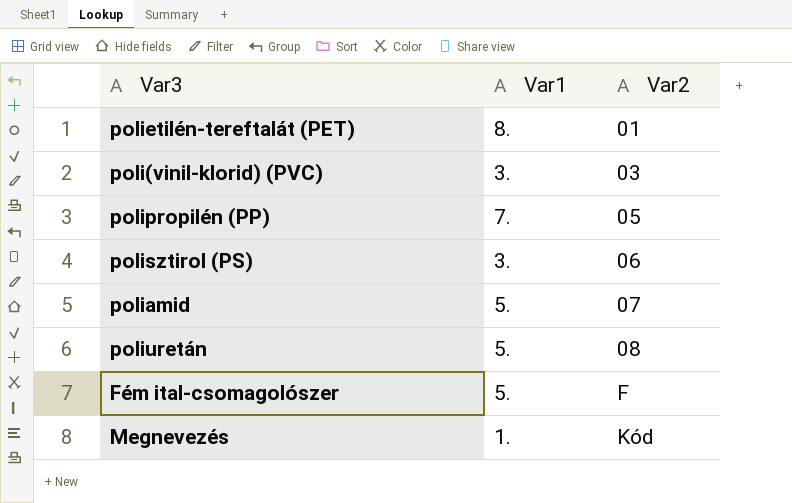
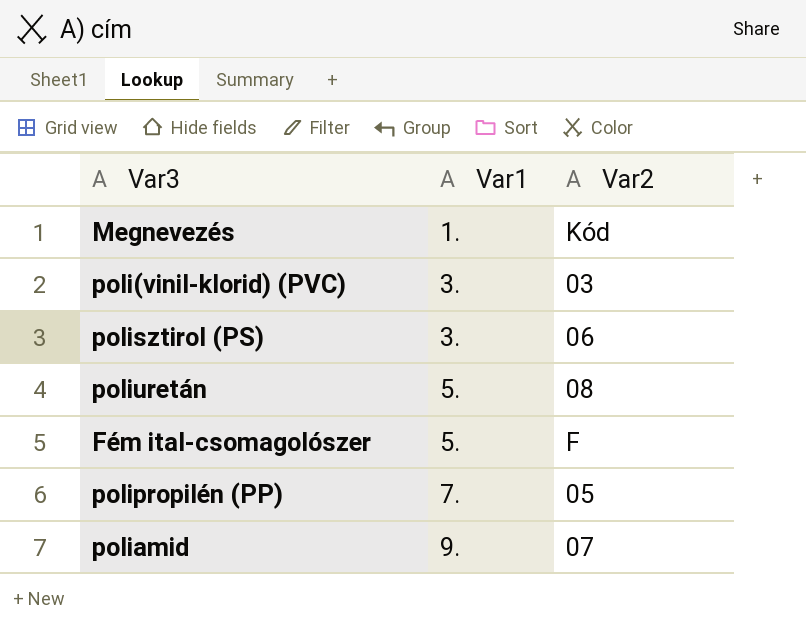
row order: Var2 ascending -> Var1 ascending
row polietilén-tereftalát (PET): 8. | 01 -> none
poliamid | Var1: 5. -> 9.

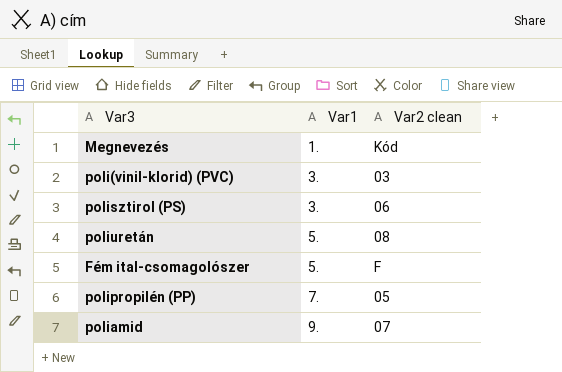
column name: Var2 -> Var2 clean

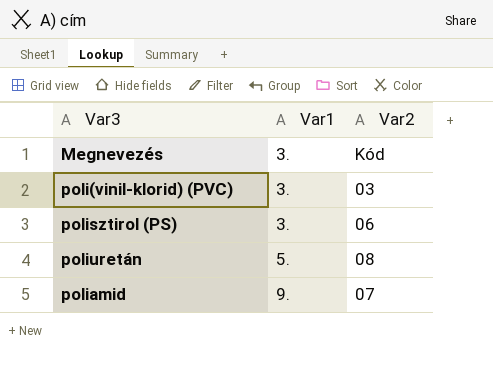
column name: Var2 clean -> Var2
row Fém ital-csomagolószer: 5. | F -> none
row polipropilén (PP): 7. | 05 -> none
Megnevezés | Var1: 1. -> 3.

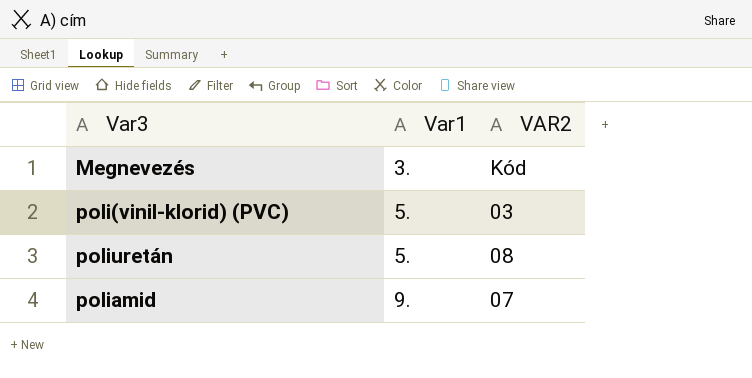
column name: Var2 -> VAR2
row polisztirol (PS): 3. | 06 -> none
poli(vinil-klorid) (PVC) | Var1: 3. -> 5.

